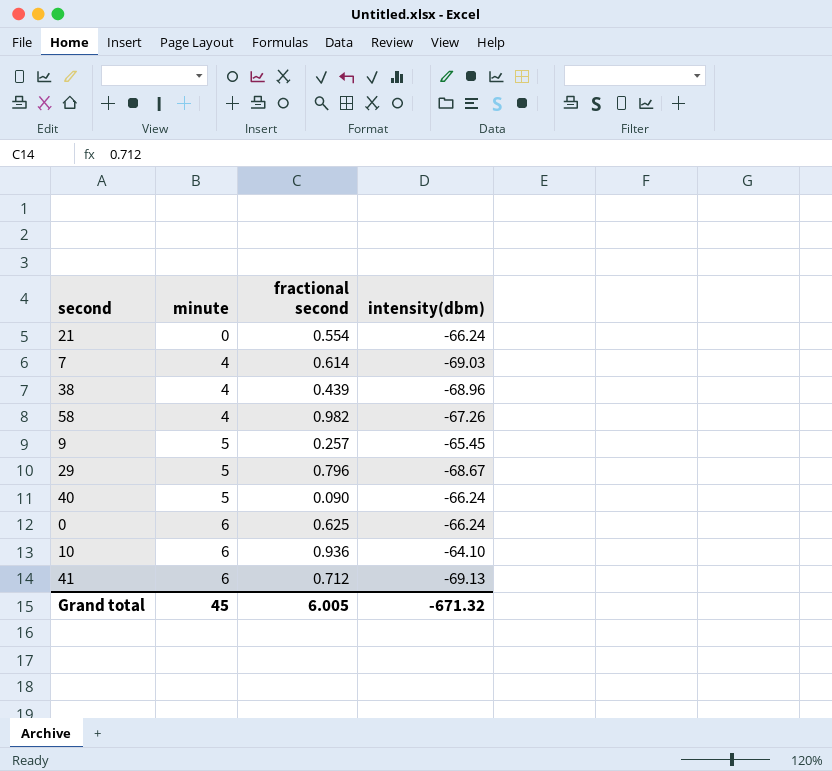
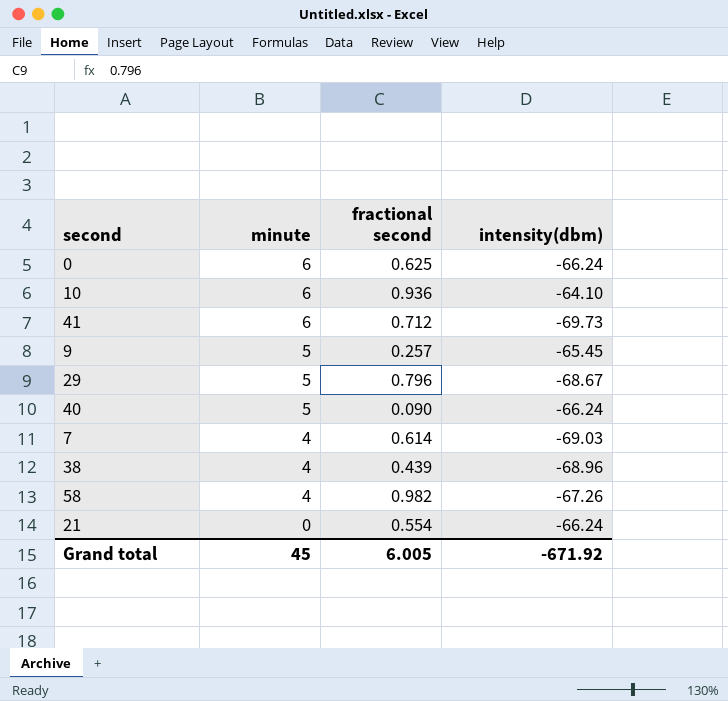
row order: minute ascending -> minute descending
41 | intensity(dbm): -69.13 -> -69.73
Grand total | intensity(dbm): -671.32 -> -671.92

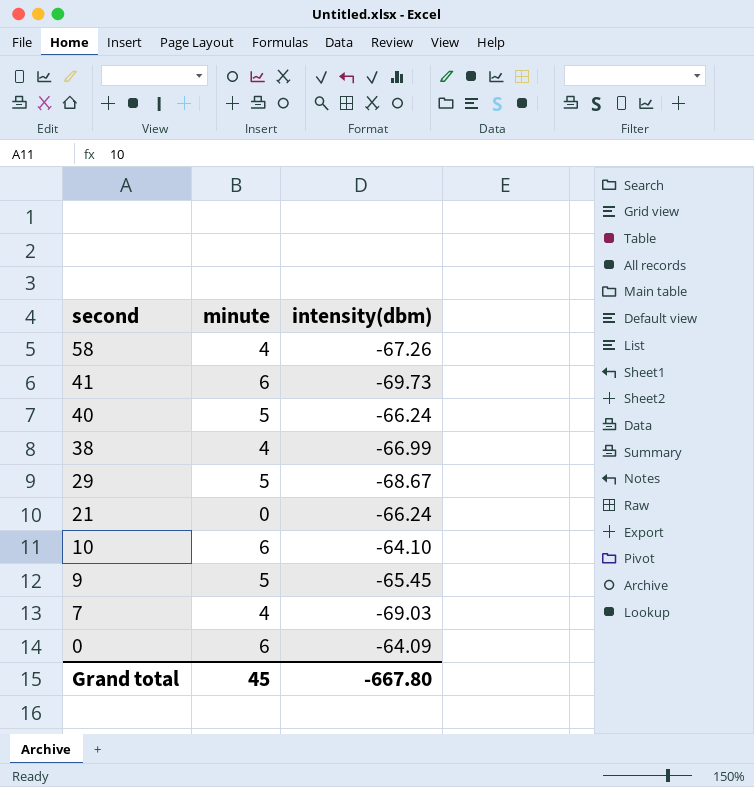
row order: minute descending -> second descending
column fractional second | position: 3 -> none
38 | intensity(dbm): -68.96 -> -66.99
0 | intensity(dbm): -66.24 -> -64.09
Grand total | intensity(dbm): -671.92 -> -667.80

